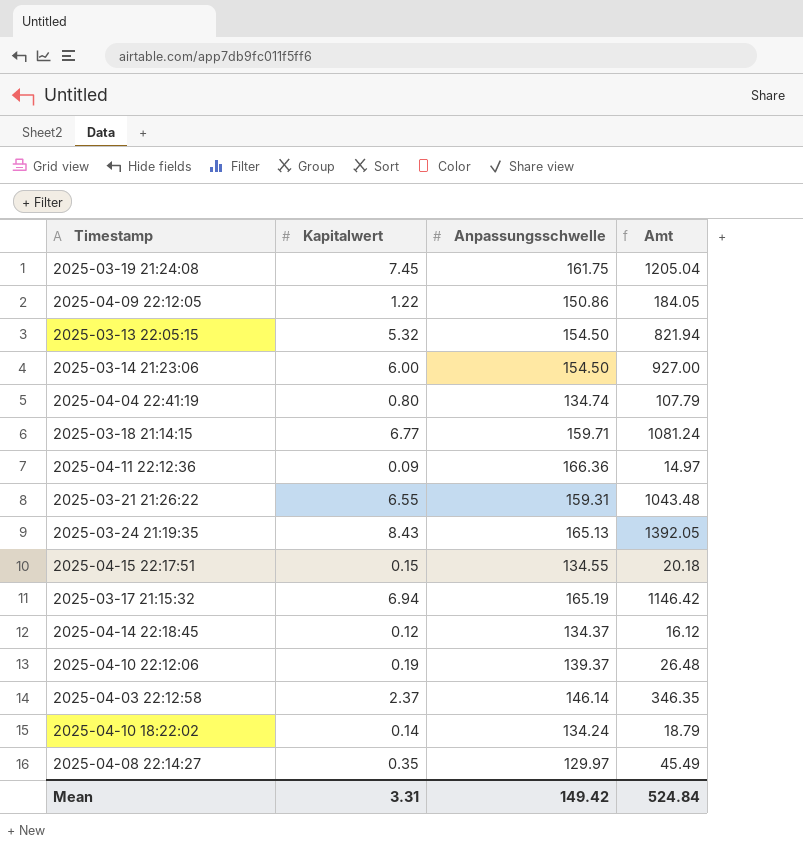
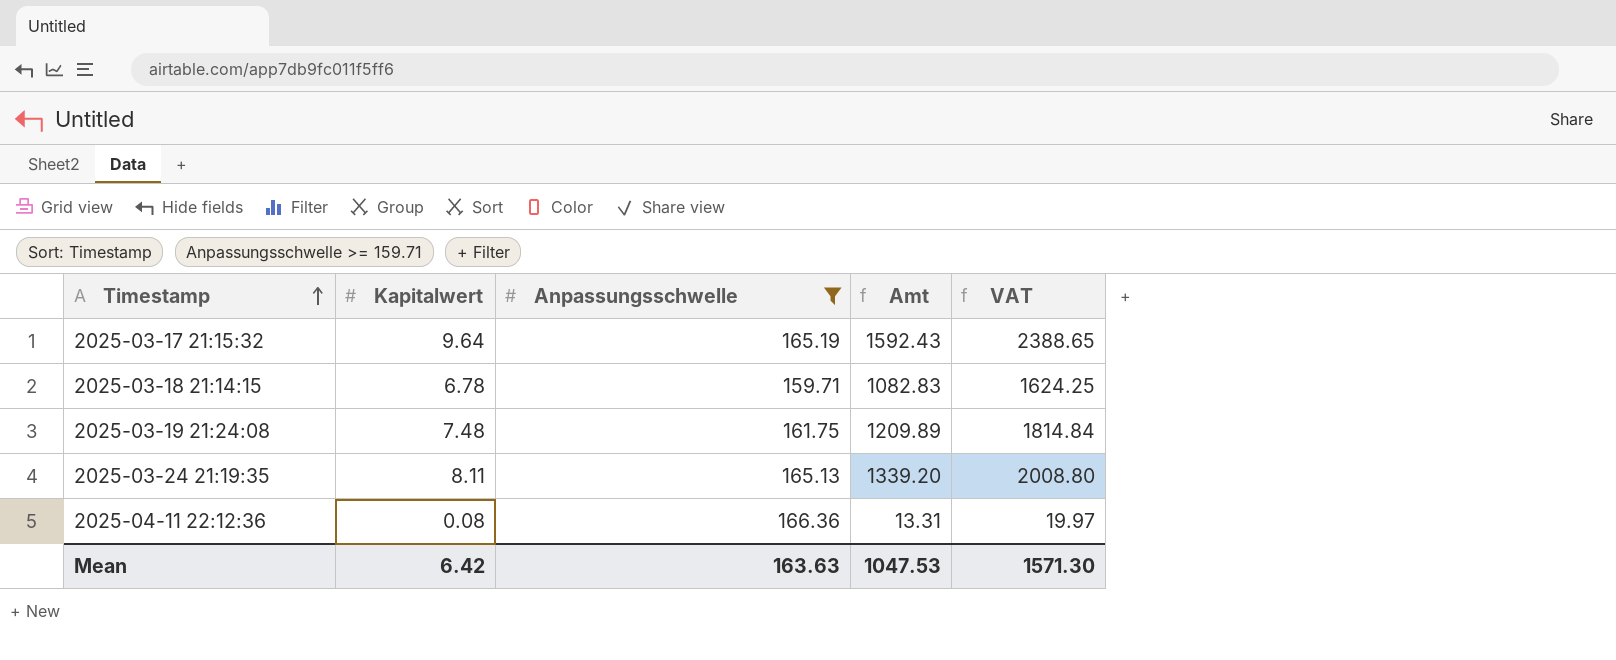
filter: none -> Anpassungsschwelle >= 159.71
row order: none -> Timestamp ascending
column VAT | formula: none -> [Amt] * 1.5
2025-03-17 21:15:32 | Kapitalwert: 6.94 -> 9.64
2025-03-17 21:15:32 | Amt: 1146.42 -> 1592.43
2025-03-18 21:14:15 | Kapitalwert: 6.77 -> 6.78
2025-03-18 21:14:15 | Amt: 1081.24 -> 1082.83
2025-03-19 21:24:08 | Kapitalwert: 7.45 -> 7.48
2025-03-19 21:24:08 | Amt: 1205.04 -> 1209.89
2025-03-24 21:19:35 | Kapitalwert: 8.43 -> 8.11
2025-03-24 21:19:35 | Amt: 1392.05 -> 1339.20
2025-04-11 22:12:36 | Kapitalwert: 0.09 -> 0.08
2025-04-11 22:12:36 | Amt: 14.97 -> 13.31
Mean | Kapitalwert: 3.31 -> 6.42
Mean | Anpassungsschwelle: 149.42 -> 163.63
Mean | Amt: 524.84 -> 1047.53

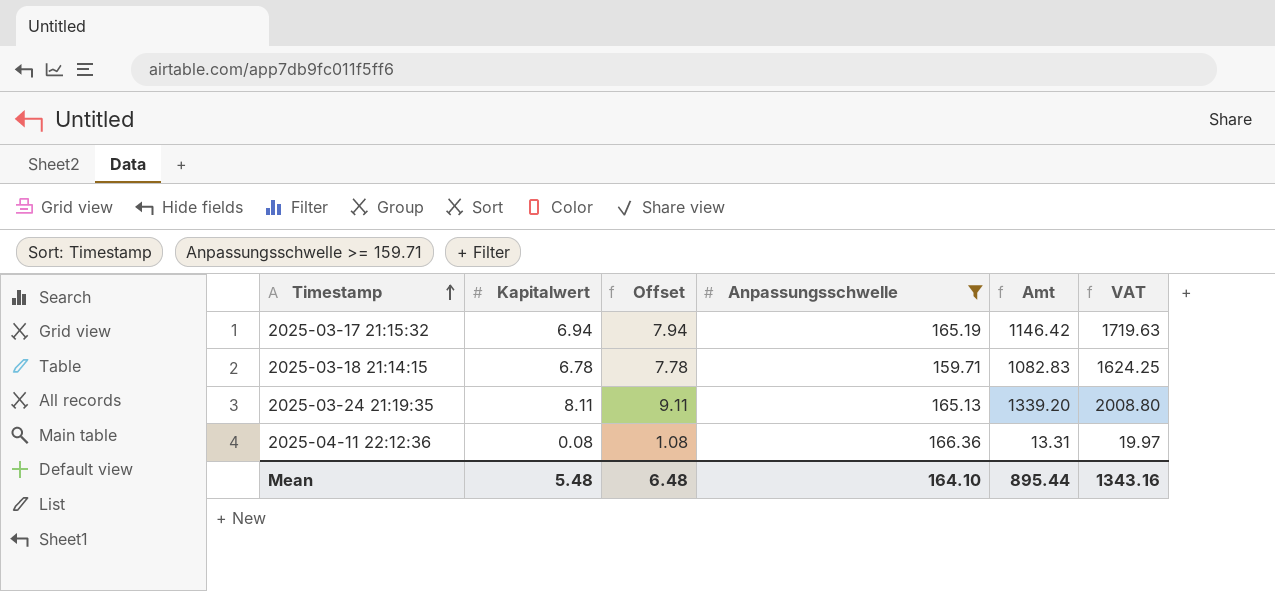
column Offset | formula: none -> [Kapitalwert] + 1
row 2025-03-19 21:24:08: 7.48 | 161.75 | 1209.89 | 1814.84 -> none
2025-03-17 21:15:32 | Kapitalwert: 9.64 -> 6.94
2025-03-17 21:15:32 | Amt: 1592.43 -> 1146.42
2025-03-17 21:15:32 | VAT: 2388.65 -> 1719.63
Mean | Kapitalwert: 6.42 -> 5.48
Mean | Anpassungsschwelle: 163.63 -> 164.10
Mean | Amt: 1047.53 -> 895.44
Mean | VAT: 1571.30 -> 1343.16

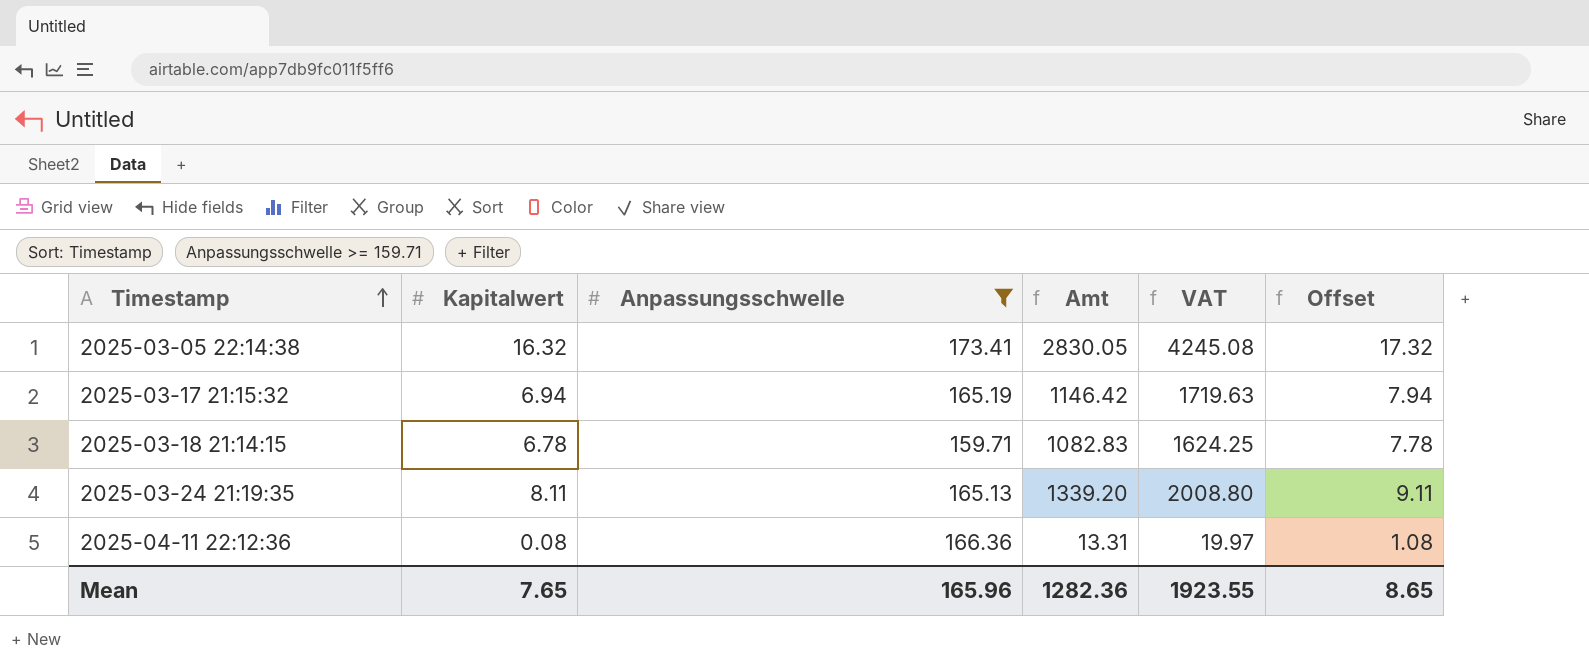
column Offset | position: 3 -> 6
row 2025-03-05 22:14:38: none -> 16.32 | 173.41 | 2830.05 | 4245.08 | 17.32
Mean | Kapitalwert: 5.48 -> 7.65
Mean | Anpassungsschwelle: 164.10 -> 165.96
Mean | Amt: 895.44 -> 1282.36
Mean | VAT: 1343.16 -> 1923.55
Mean | Offset: 6.48 -> 8.65

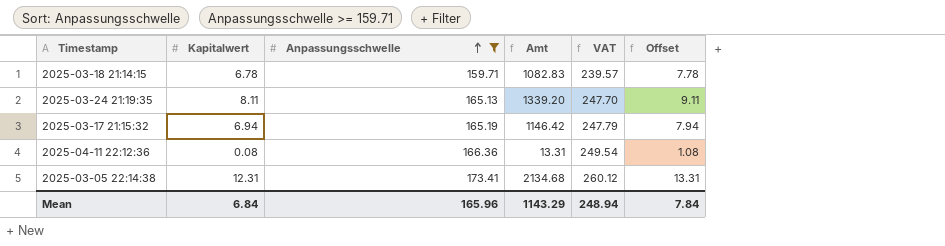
row order: Timestamp ascending -> Anpassungsschwelle ascending
column VAT | formula: [Amt] * 1.5 -> [Anpassungsschwelle] * 1.5
2025-03-05 22:14:38 | Kapitalwert: 16.32 -> 12.31
2025-03-05 22:14:38 | Amt: 2830.05 -> 2134.68
2025-03-05 22:14:38 | Offset: 17.32 -> 13.31
Mean | Kapitalwert: 7.65 -> 6.84
Mean | Amt: 1282.36 -> 1143.29
Mean | VAT: 1923.55 -> 248.94
Mean | Offset: 8.65 -> 7.84

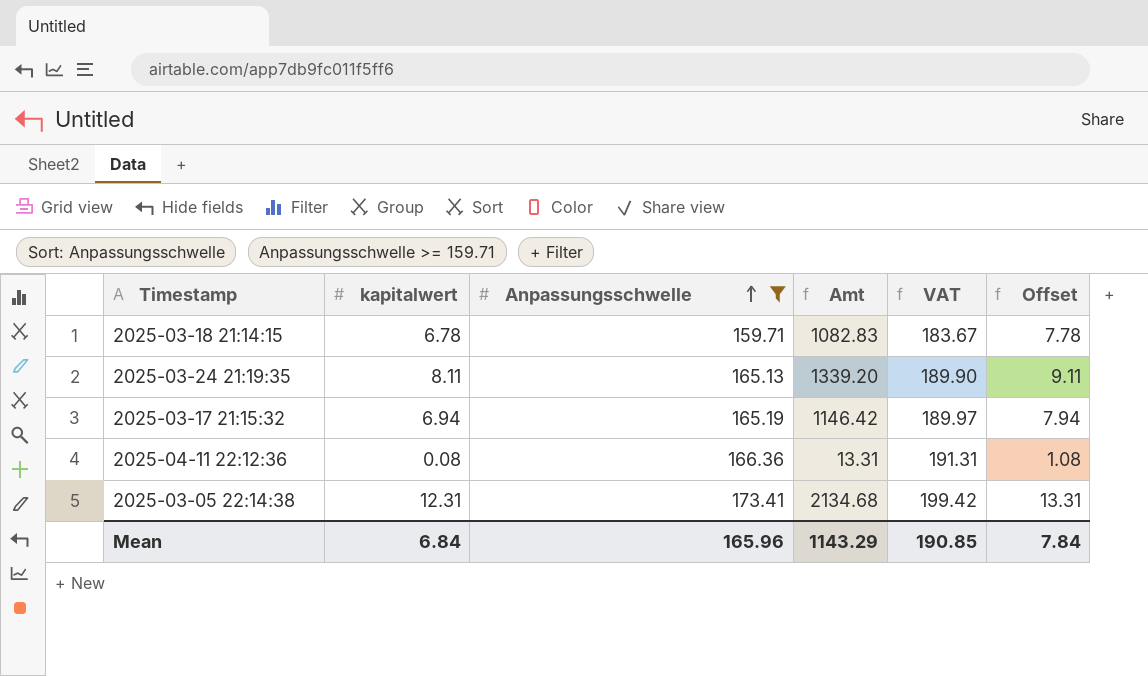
column name: Kapitalwert -> kapitalwert
column VAT | formula: [Anpassungsschwelle] * 1.5 -> [Anpassungsschwelle] * 1.15
Mean | VAT: 248.94 -> 190.85

